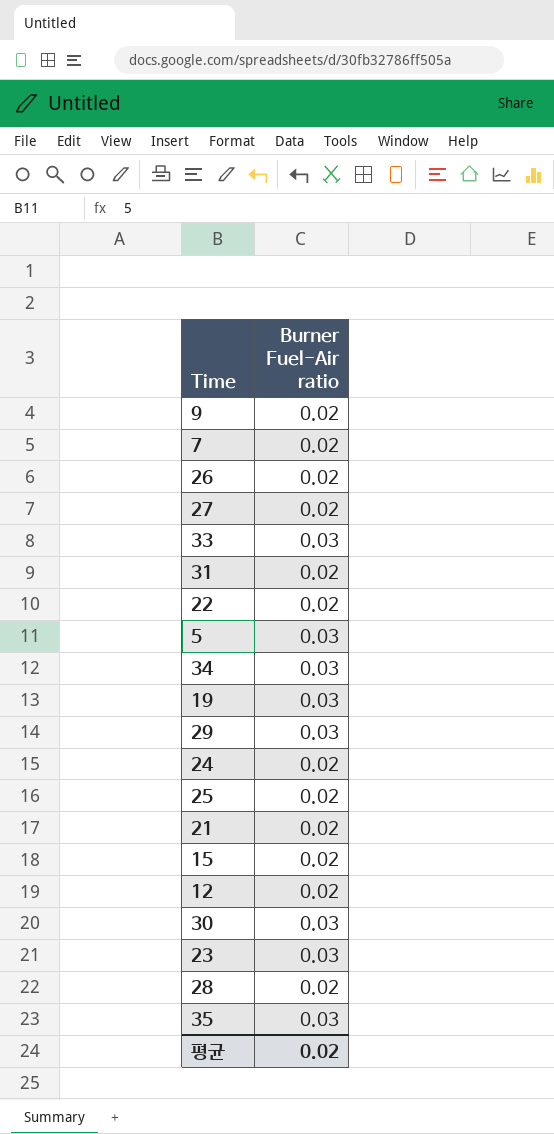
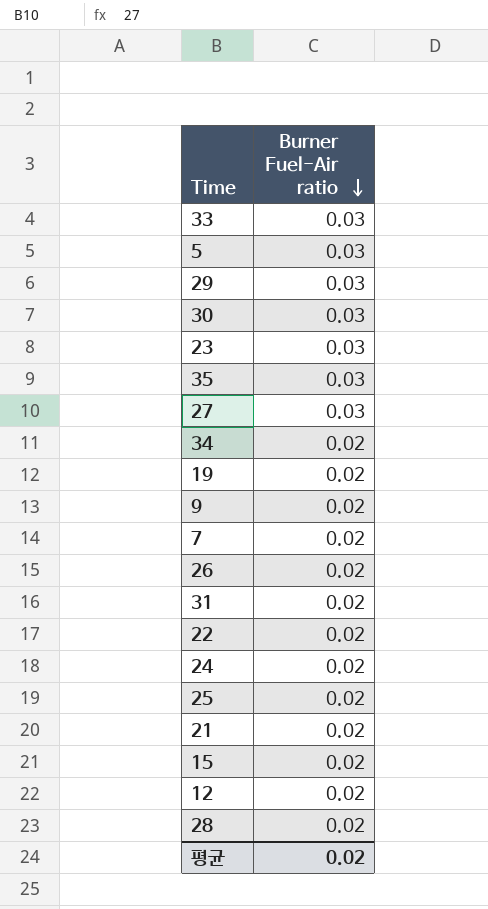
row order: none -> Burner Fuel-Air ratio descending
27 | Burner Fuel-Air ratio: 0.02 -> 0.03
34 | Burner Fuel-Air ratio: 0.03 -> 0.02
19 | Burner Fuel-Air ratio: 0.03 -> 0.02

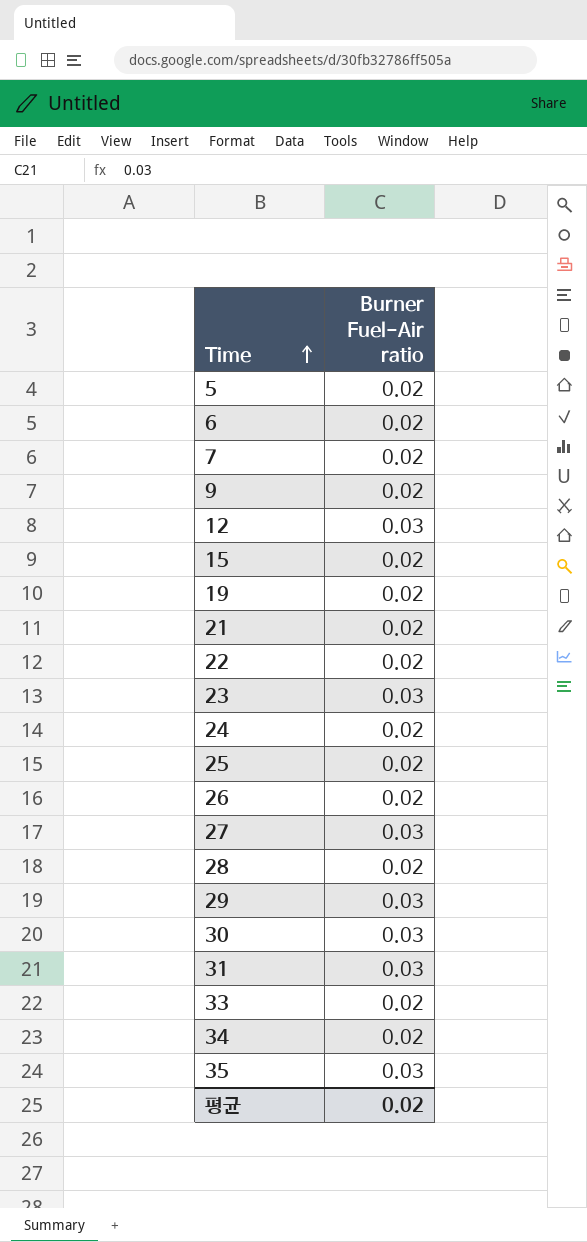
row order: Burner Fuel-Air ratio descending -> Time ascending
5 | Burner Fuel-Air ratio: 0.03 -> 0.02
row 6: none -> 0.02
12 | Burner Fuel-Air ratio: 0.02 -> 0.03
31 | Burner Fuel-Air ratio: 0.02 -> 0.03
33 | Burner Fuel-Air ratio: 0.03 -> 0.02

